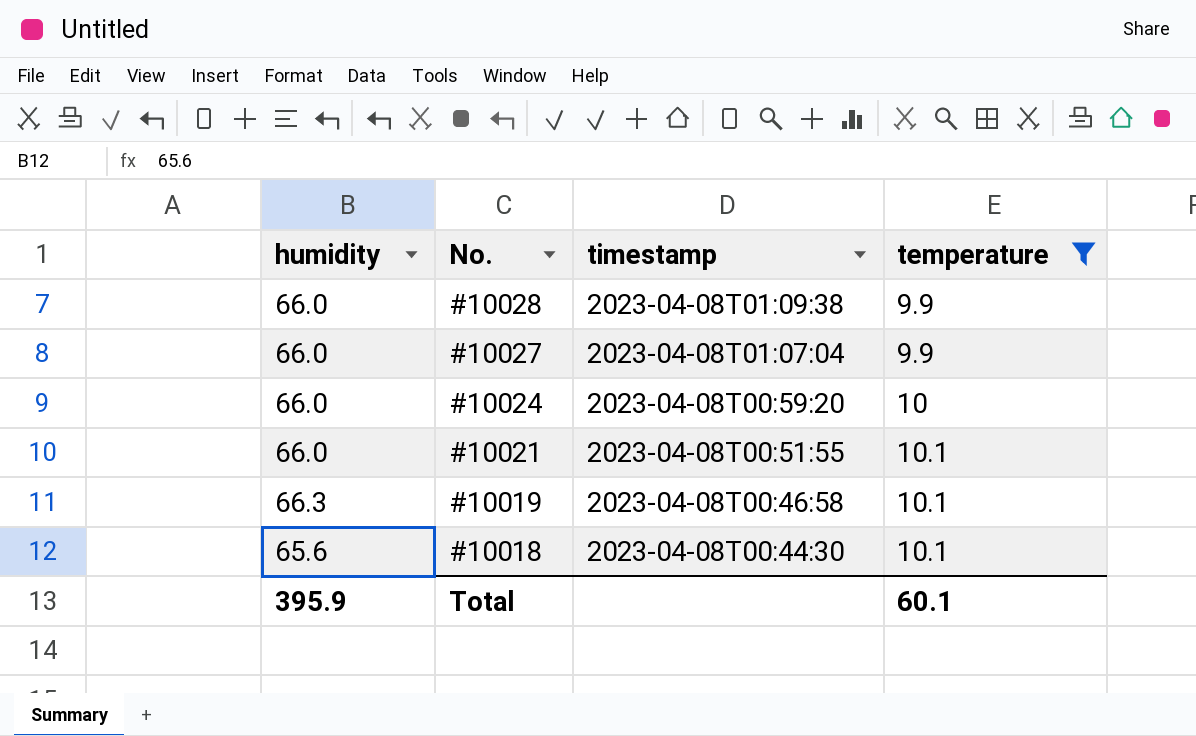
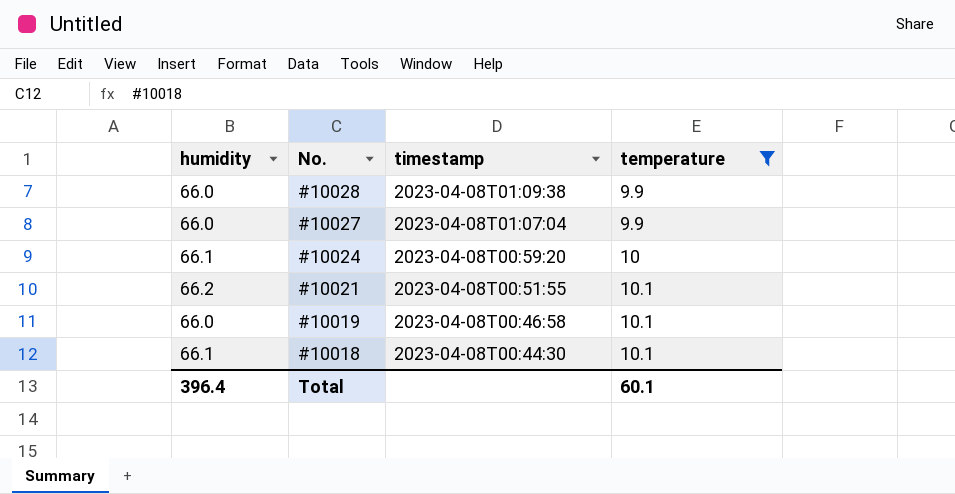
#10024 | humidity: 66.0 -> 66.1
#10021 | humidity: 66.0 -> 66.2
#10019 | humidity: 66.3 -> 66.0
#10018 | humidity: 65.6 -> 66.1
Total | humidity: 395.9 -> 396.4

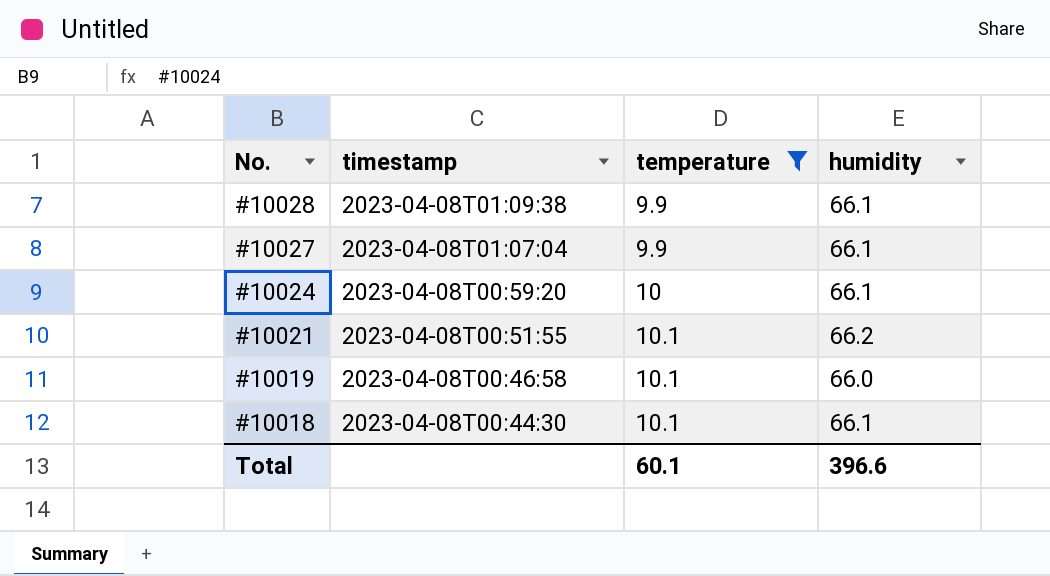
column humidity | position: 1 -> 4
#10028 | humidity: 66.0 -> 66.1
#10027 | humidity: 66.0 -> 66.1
Total | humidity: 396.4 -> 396.6

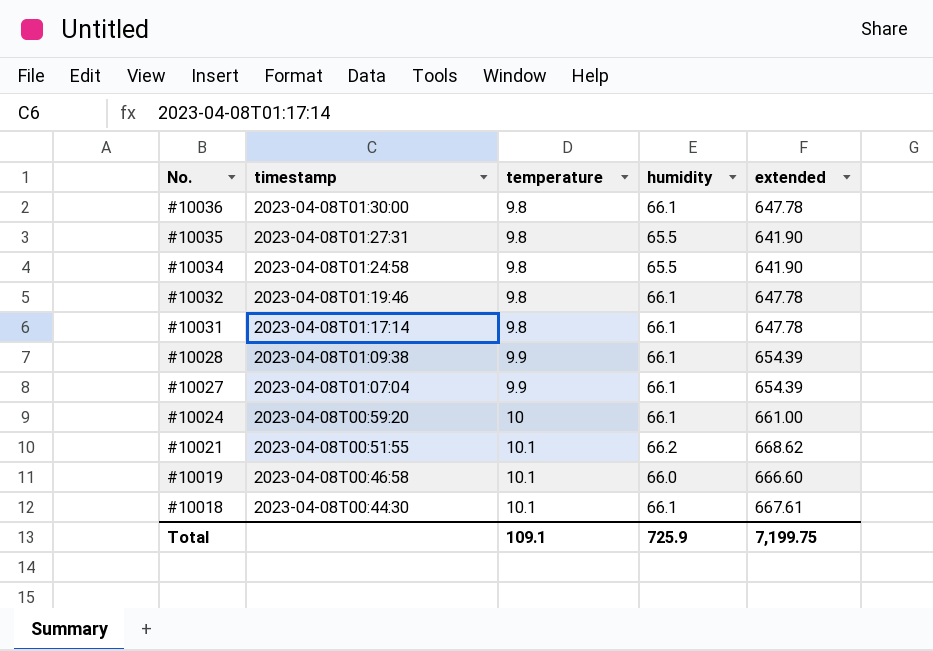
filter: temperature != 9.8 -> none
column extended | formula: none -> [temperature] * [humidity]
Total | temperature: 60.1 -> 109.1
Total | humidity: 396.6 -> 725.9

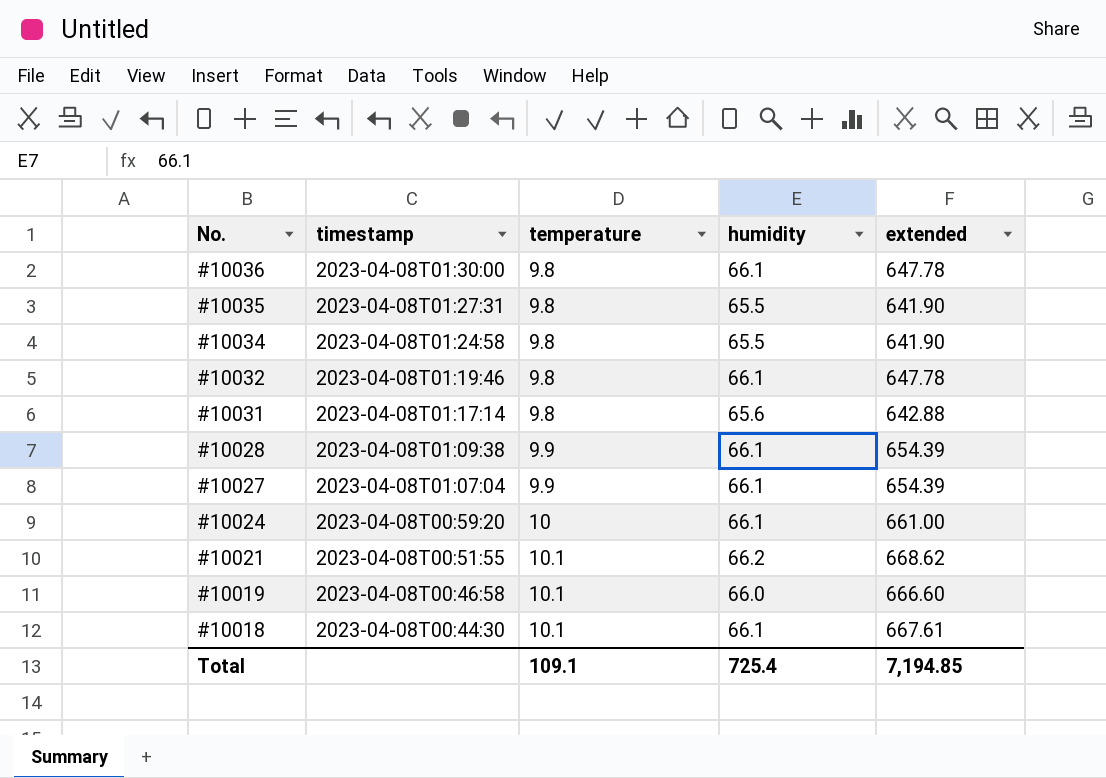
#10031 | humidity: 66.1 -> 65.6
#10031 | extended: 647.78 -> 642.88
Total | humidity: 725.9 -> 725.4
Total | extended: 7,199.75 -> 7,194.85

